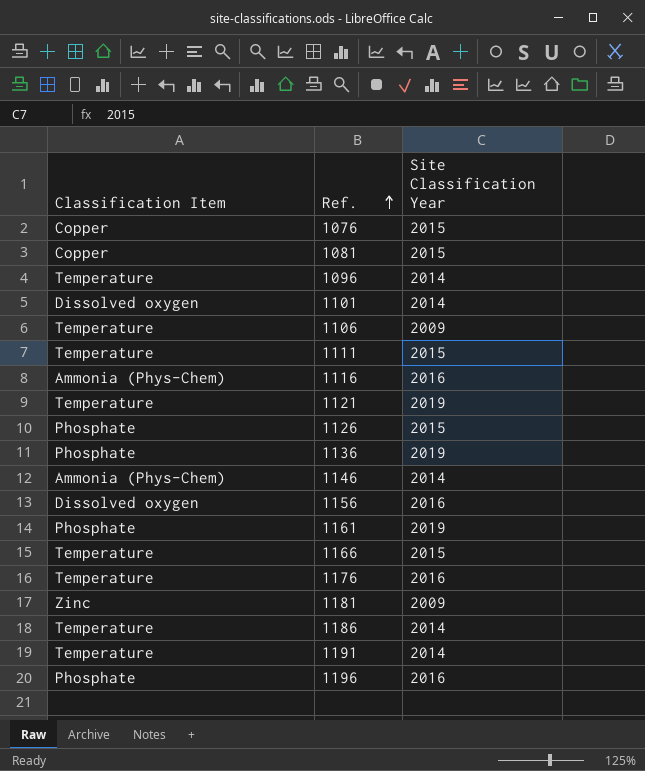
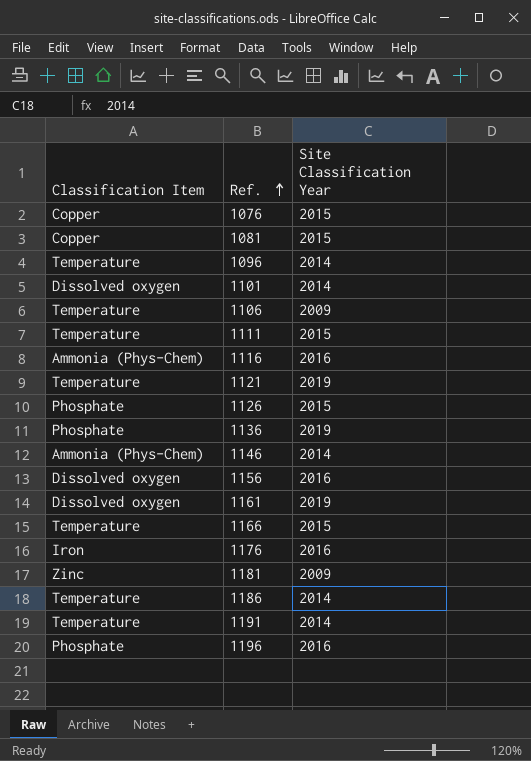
1161 | Classification Item: Phosphate -> Dissolved oxygen
1176 | Classification Item: Temperature -> Iron

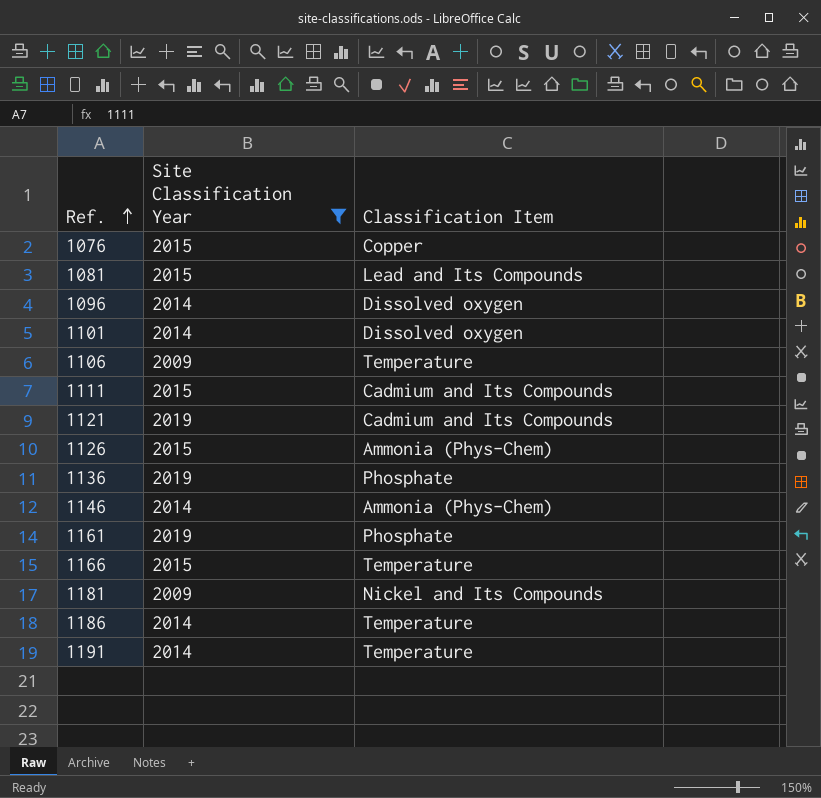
filter: none -> Site Classification Year != 2016
column Classification Item | position: 1 -> 3
1081 | Classification Item: Copper -> Lead and Its Compounds
1096 | Classification Item: Temperature -> Dissolved oxygen
1111 | Classification Item: Temperature -> Cadmium and Its Compounds
1121 | Classification Item: Temperature -> Cadmium and Its Compounds
1126 | Classification Item: Phosphate -> Ammonia (Phys-Chem)
1161 | Classification Item: Dissolved oxygen -> Phosphate
1181 | Classification Item: Zinc -> Nickel and Its Compounds

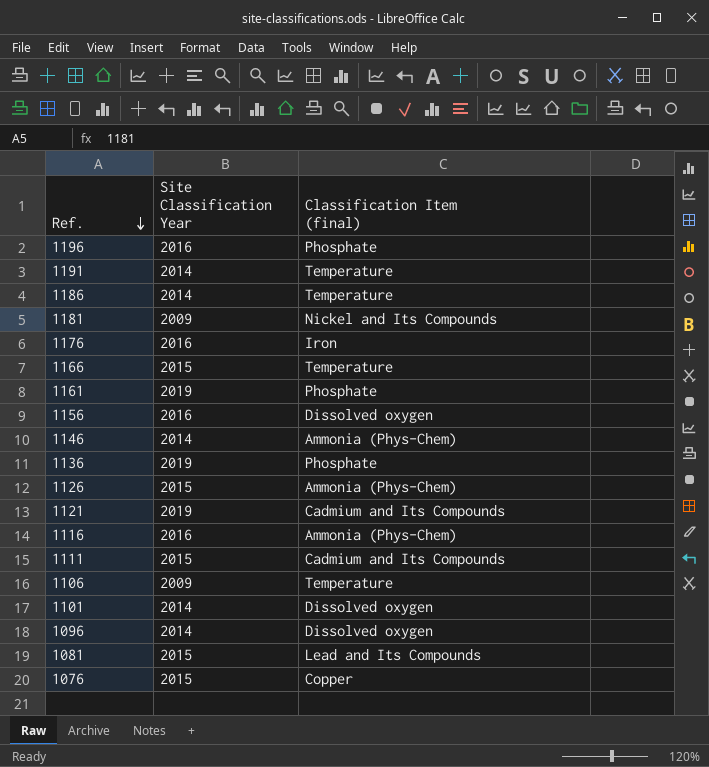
filter: Site Classification Year != 2016 -> none
row order: Ref. ascending -> Ref. descending
column name: Classification Item -> Classification Item (final)

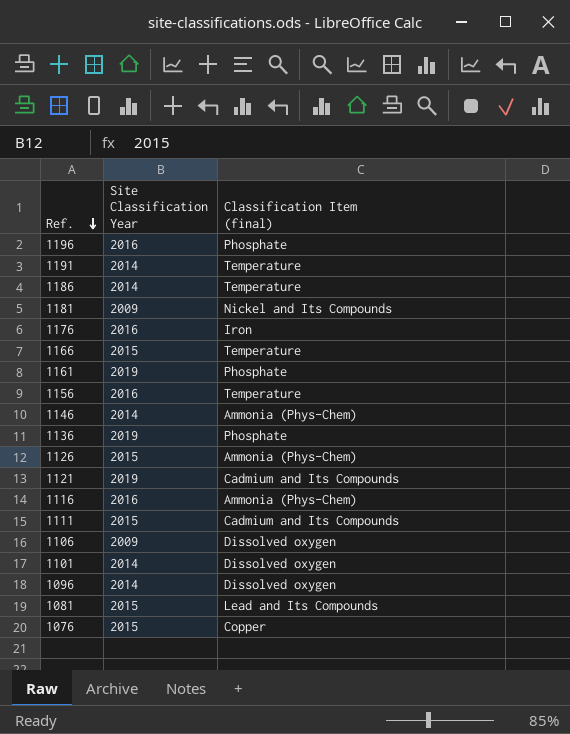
1156 | Classification Item (final): Dissolved oxygen -> Temperature
1106 | Classification Item (final): Temperature -> Dissolved oxygen

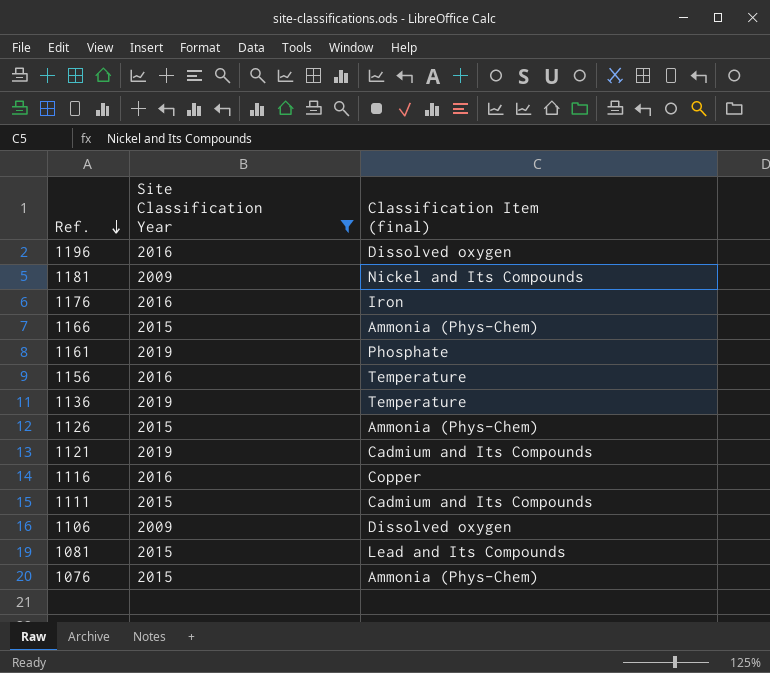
filter: none -> Site Classification Year != 2014
1196 | Classification Item (final): Phosphate -> Dissolved oxygen
1166 | Classification Item (final): Temperature -> Ammonia (Phys-Chem)
1136 | Classification Item (final): Phosphate -> Temperature
1116 | Classification Item (final): Ammonia (Phys-Chem) -> Copper
1076 | Classification Item (final): Copper -> Ammonia (Phys-Chem)

